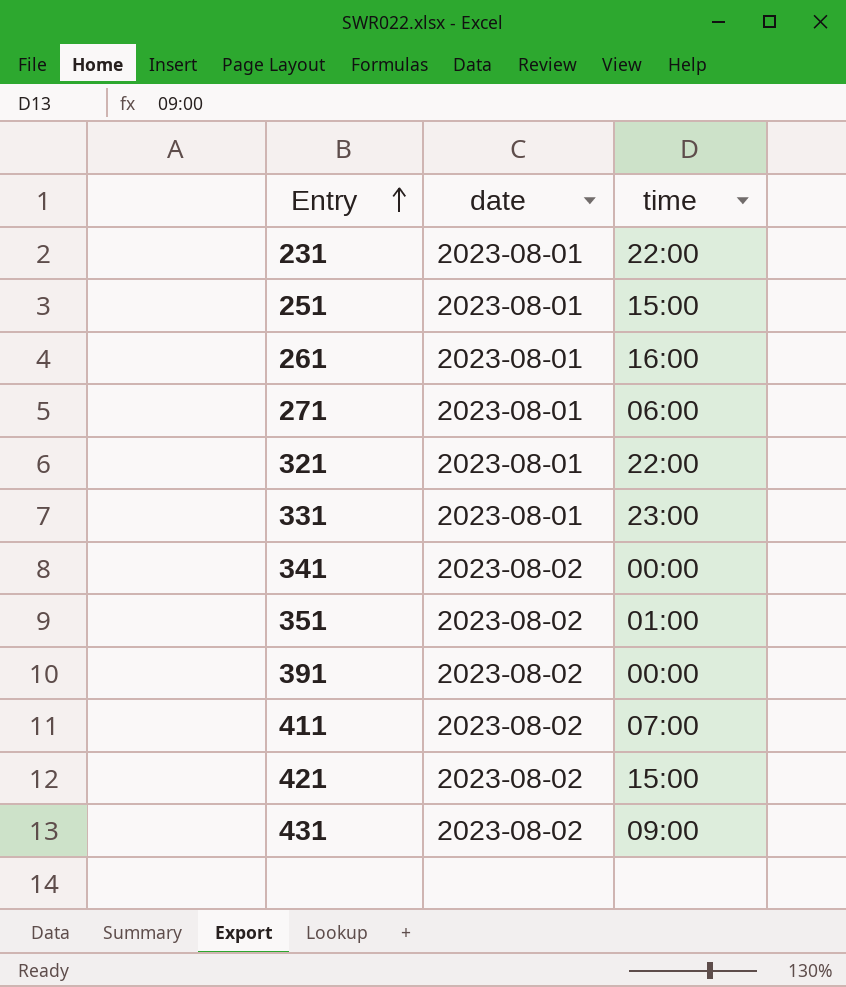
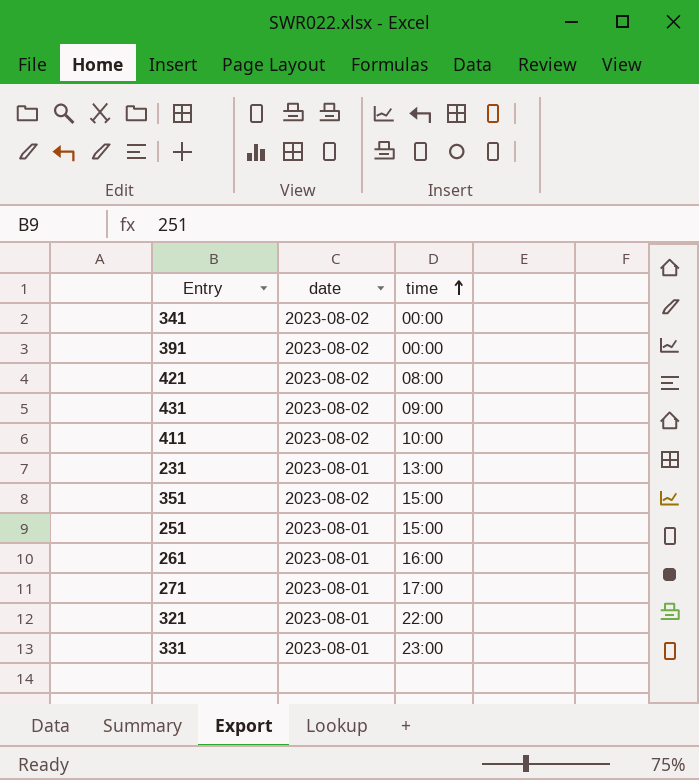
row order: Entry ascending -> time ascending
421 | time: 15:00 -> 08:00
411 | time: 07:00 -> 10:00
231 | time: 22:00 -> 13:00
351 | time: 01:00 -> 15:00
271 | time: 06:00 -> 17:00

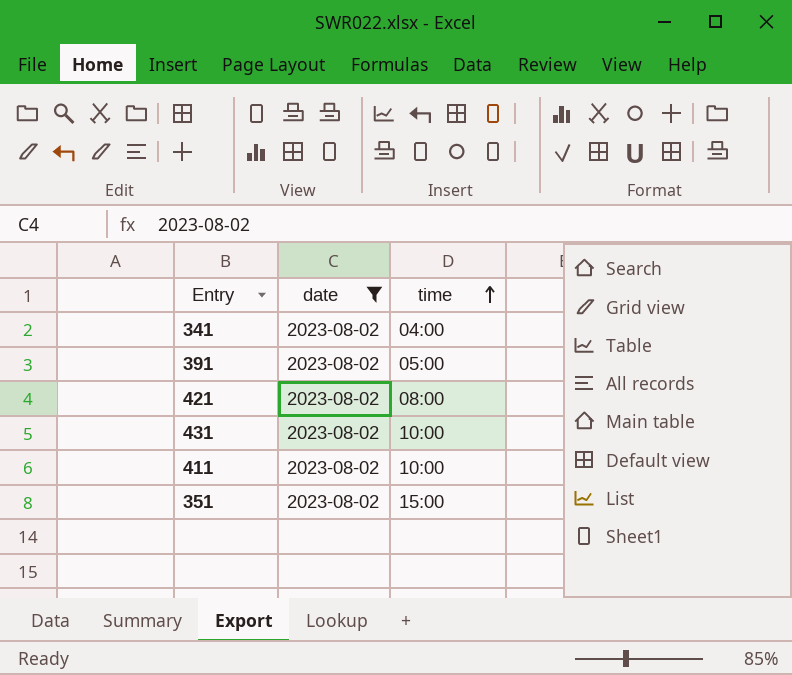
filter: none -> date = 2023-08-02
341 | time: 00:00 -> 04:00
391 | time: 00:00 -> 05:00
431 | time: 09:00 -> 10:00

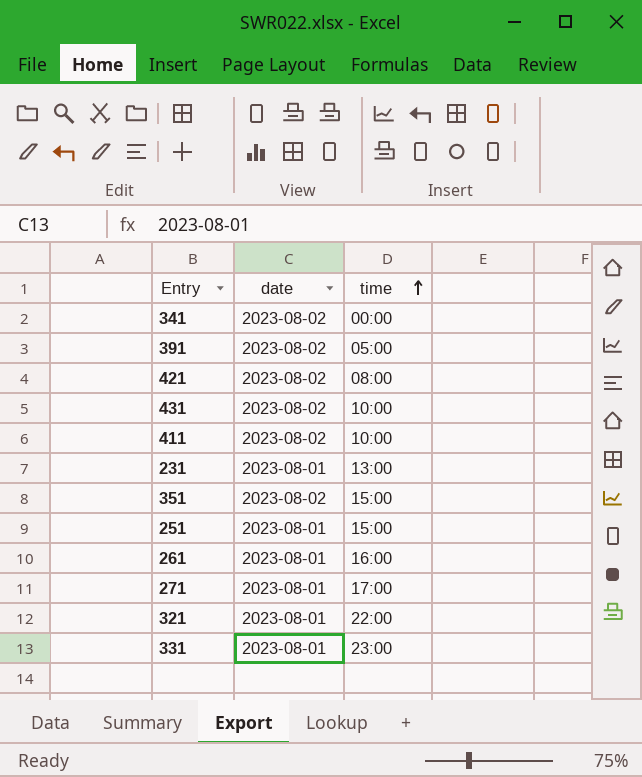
filter: date = 2023-08-02 -> none
341 | time: 04:00 -> 00:00

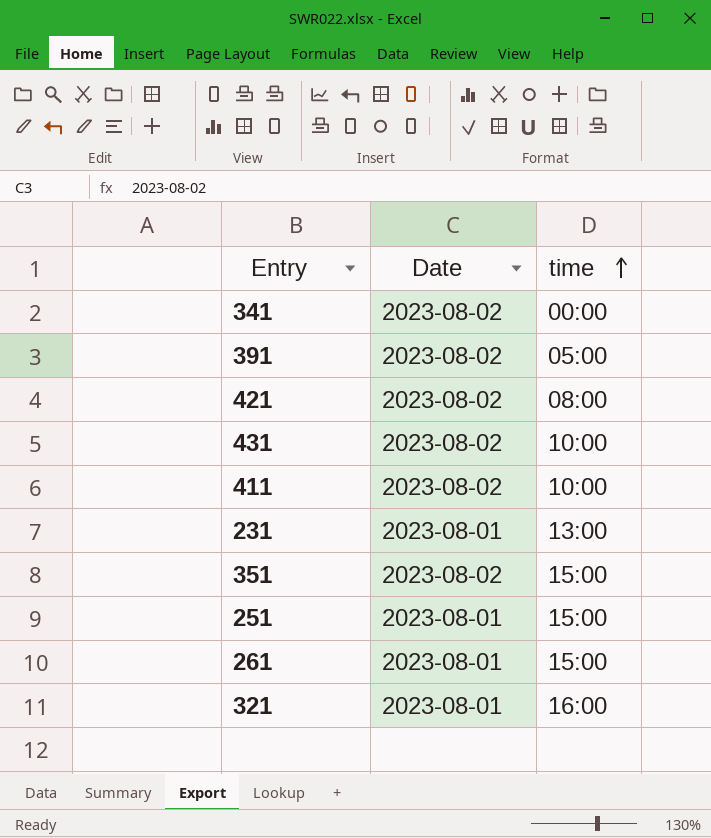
column name: date -> Date
row 271: 2023-08-01 | 17:00 -> none
row 331: 2023-08-01 | 23:00 -> none
261 | time: 16:00 -> 15:00
321 | time: 22:00 -> 16:00

